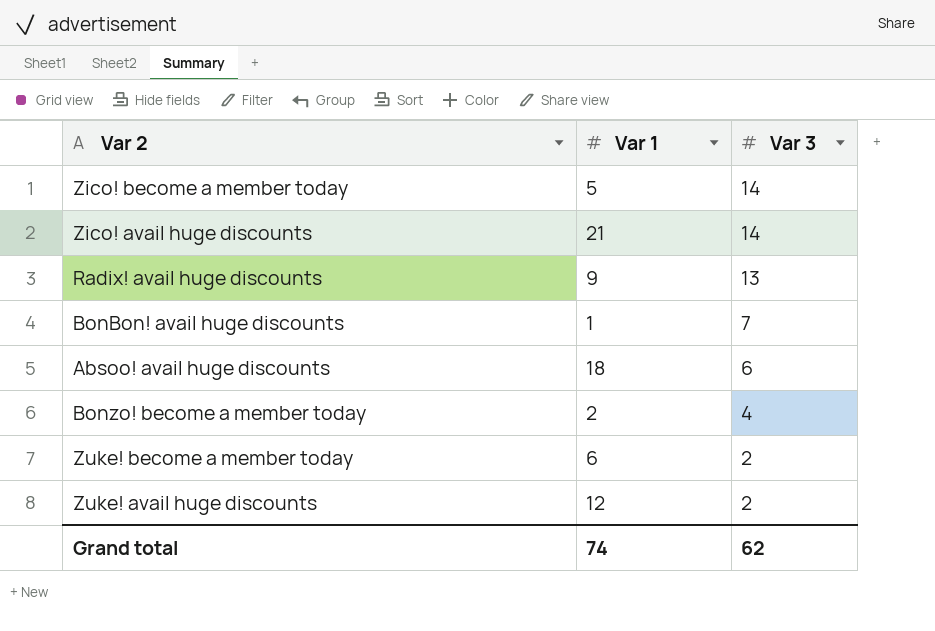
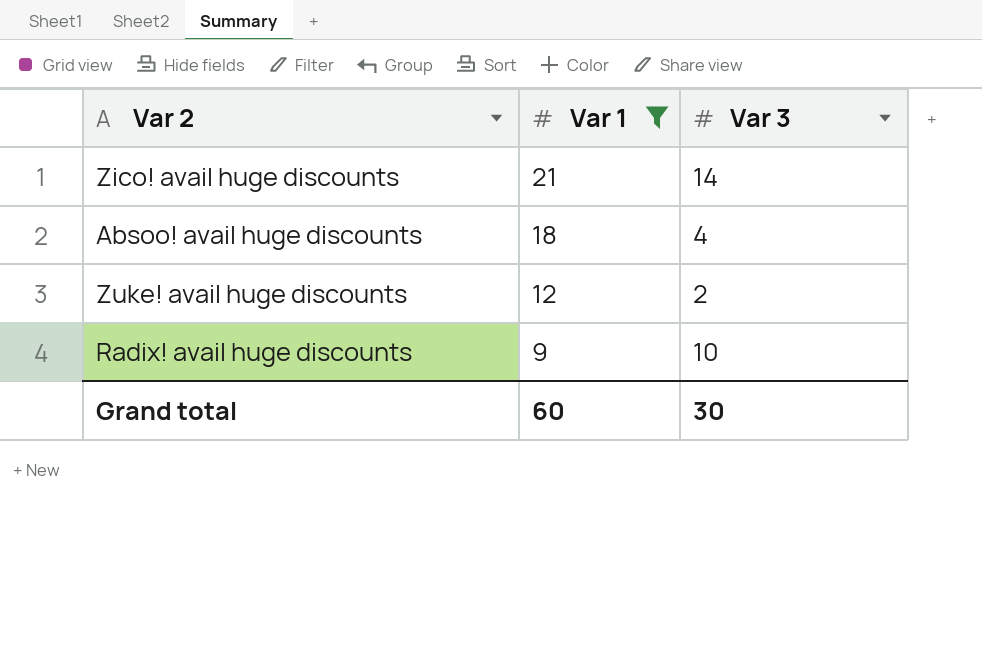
filter: none -> Var 1 >= 9
row order: Var 3 descending -> Var 1 descending
Absoo! avail huge discounts | Var 3: 6 -> 4
Radix! avail huge discounts | Var 3: 13 -> 10
Grand total | Var 1: 74 -> 60
Grand total | Var 3: 62 -> 30

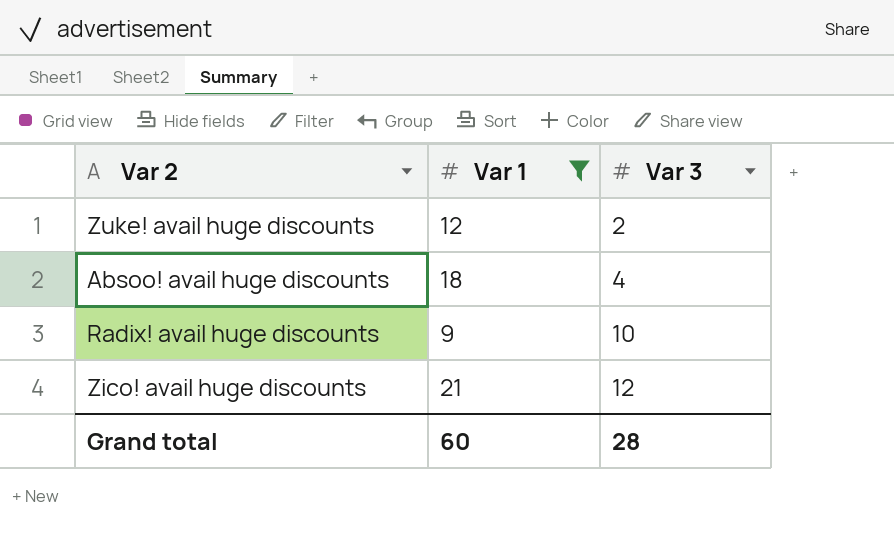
row order: Var 1 descending -> Var 3 ascending
Zico! avail huge discounts | Var 3: 14 -> 12
Grand total | Var 3: 30 -> 28

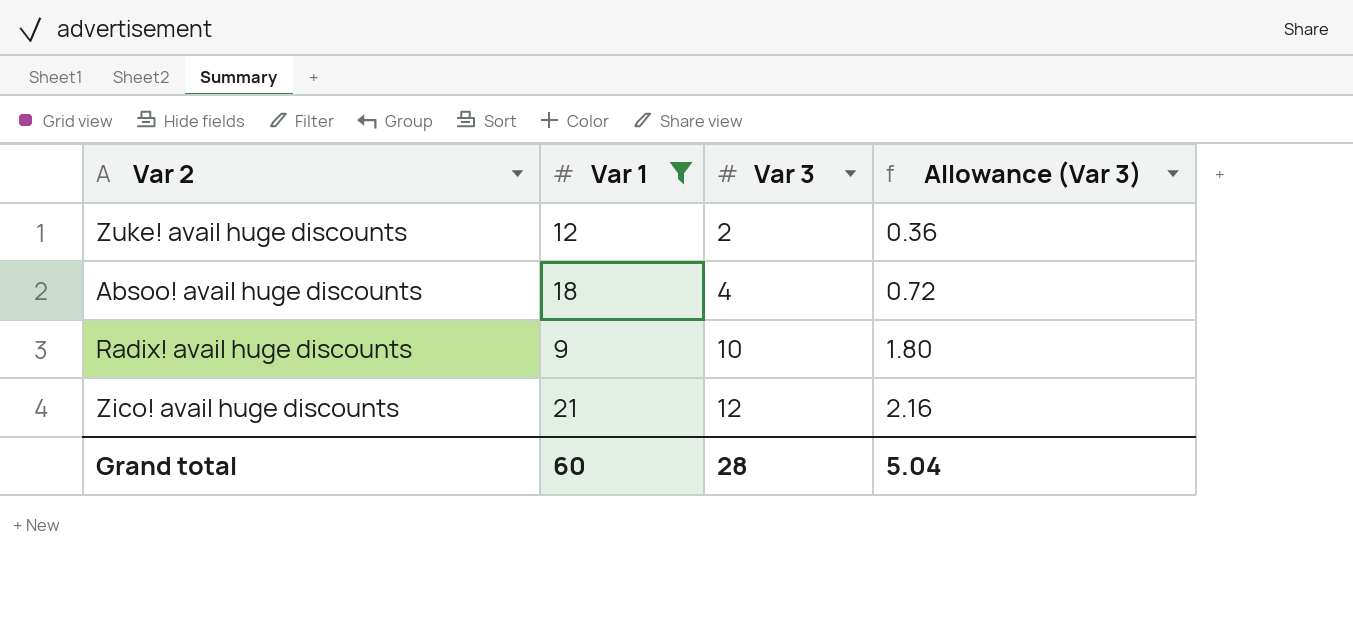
column Allowance (Var 3) | formula: none -> [Var 3] * 0.18

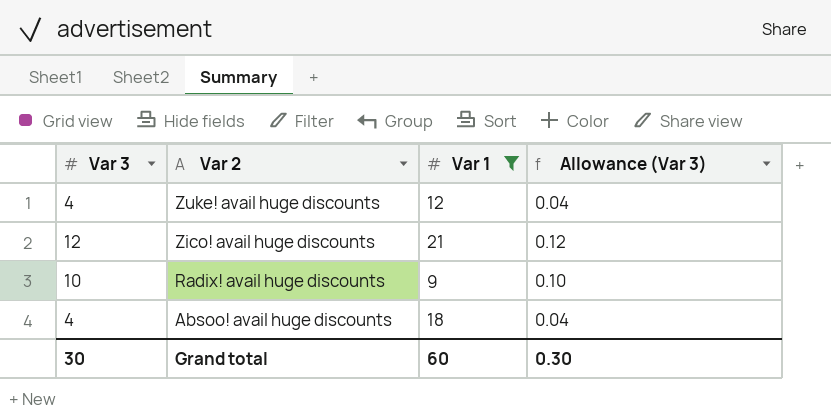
row order: Var 3 ascending -> Var 2 descending
column Var 3 | position: 3 -> 1
column Allowance (Var 3) | formula: [Var 3] * 0.18 -> [Var 3] * 0.01
Zuke! avail huge discounts | Var 3: 2 -> 4
Grand total | Var 3: 28 -> 30
Grand total | Allowance (Var 3): 5.04 -> 0.30

